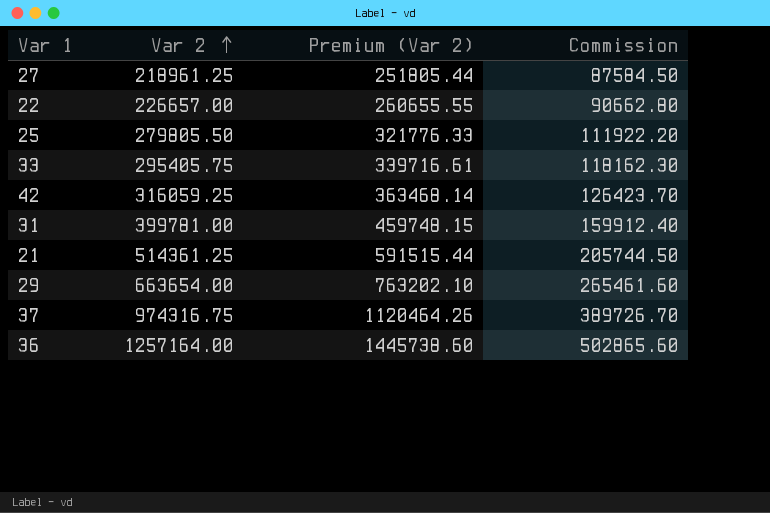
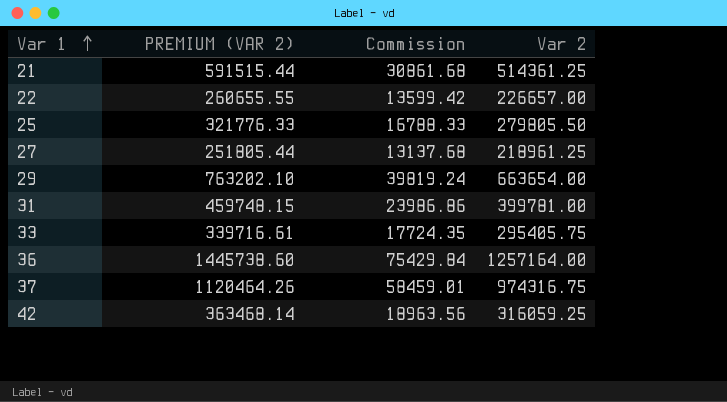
row order: Var 2 ascending -> Var 1 ascending
column name: Premium (Var 2) -> PREMIUM (VAR 2)
column Commission | formula: [Var 2] * 0.4 -> [Var 2] * 0.06
column Var 2 | position: 2 -> 4

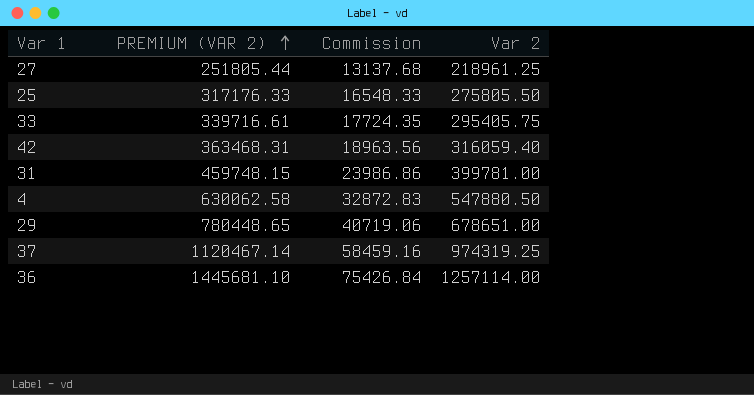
row order: Var 1 ascending -> PREMIUM (VAR 2) ascending
row 21: 591515.44 | 30861.68 | 514361.25 -> none
row 22: 260655.55 | 13599.42 | 226657.00 -> none
25 | PREMIUM (VAR 2): 321776.33 -> 317176.33
25 | Commission: 16788.33 -> 16548.33
25 | Var 2: 279805.50 -> 275805.50
42 | PREMIUM (VAR 2): 363468.14 -> 363468.31
42 | Var 2: 316059.25 -> 316059.40
row 4: none -> 630062.58 | 32872.83 | 547880.50
29 | PREMIUM (VAR 2): 763202.10 -> 780448.65
29 | Commission: 39819.24 -> 40719.06
29 | Var 2: 663654.00 -> 678651.00
37 | PREMIUM (VAR 2): 1120464.26 -> 1120467.14
37 | Commission: 58459.01 -> 58459.16
37 | Var 2: 974316.75 -> 974319.25
36 | PREMIUM (VAR 2): 1445738.60 -> 1445681.10
36 | Commission: 75429.84 -> 75426.84
36 | Var 2: 1257164.00 -> 1257114.00

